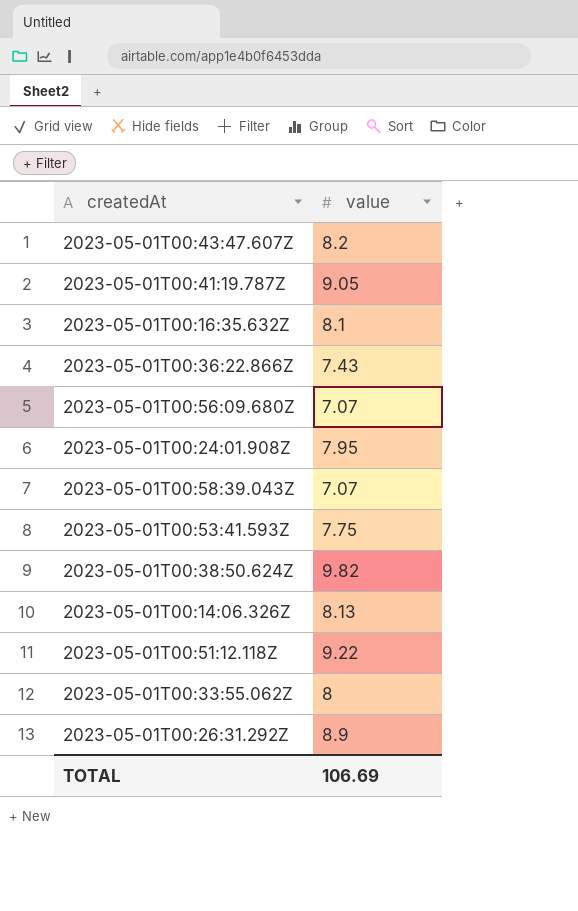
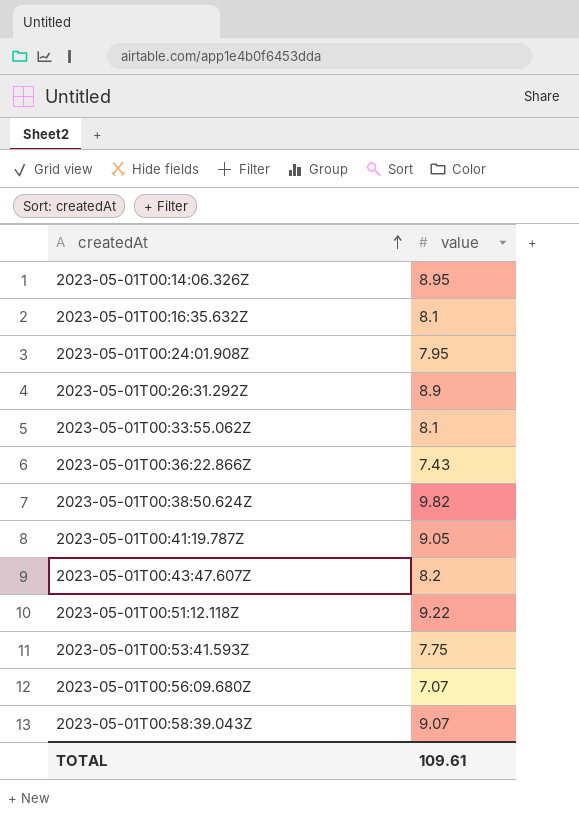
row order: none -> createdAt ascending
2023-05-01T00:14:06.326Z | value: 8.13 -> 8.95
2023-05-01T00:33:55.062Z | value: 8 -> 8.1
2023-05-01T00:58:39.043Z | value: 7.07 -> 9.07
TOTAL | value: 106.69 -> 109.61

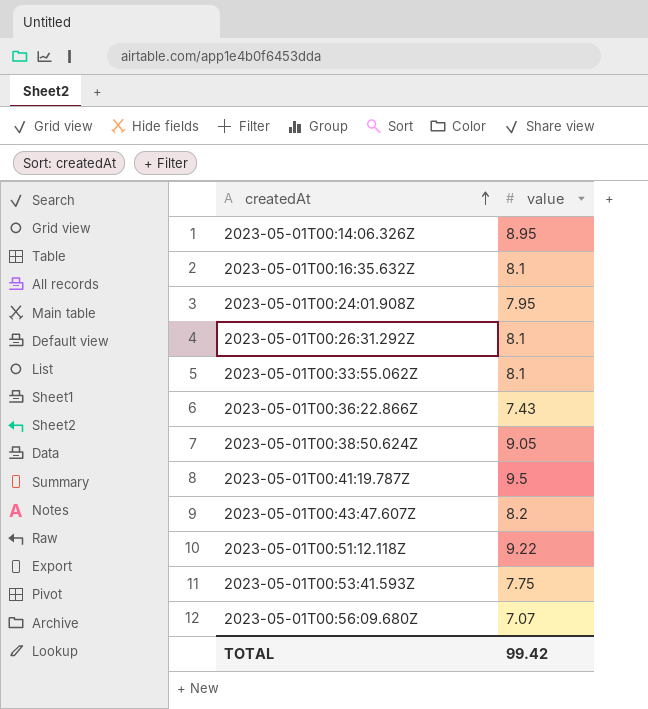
row 2023-05-01T00:58:39.043Z: 9.07 -> none
2023-05-01T00:26:31.292Z | value: 8.9 -> 8.1
2023-05-01T00:38:50.624Z | value: 9.82 -> 9.05
2023-05-01T00:41:19.787Z | value: 9.05 -> 9.5
TOTAL | value: 109.61 -> 99.42

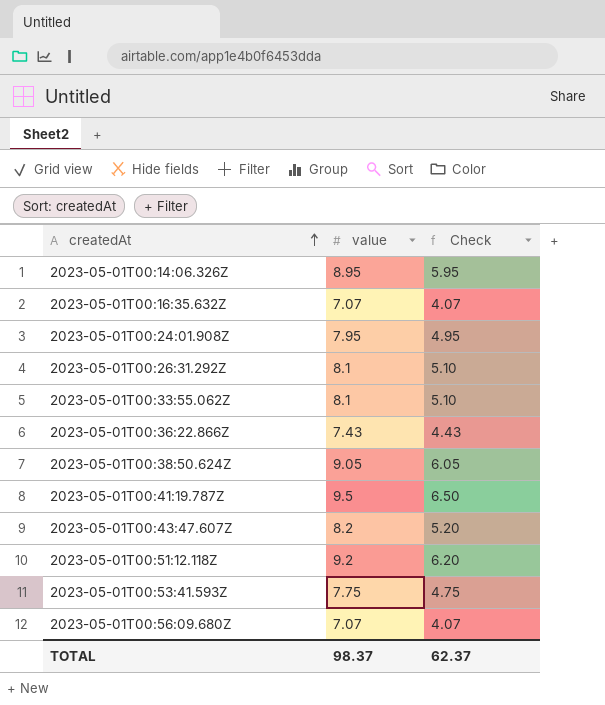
column Check | formula: none -> [value] - 3
2023-05-01T00:16:35.632Z | value: 8.1 -> 7.07
2023-05-01T00:51:12.118Z | value: 9.22 -> 9.2
TOTAL | value: 99.42 -> 98.37

